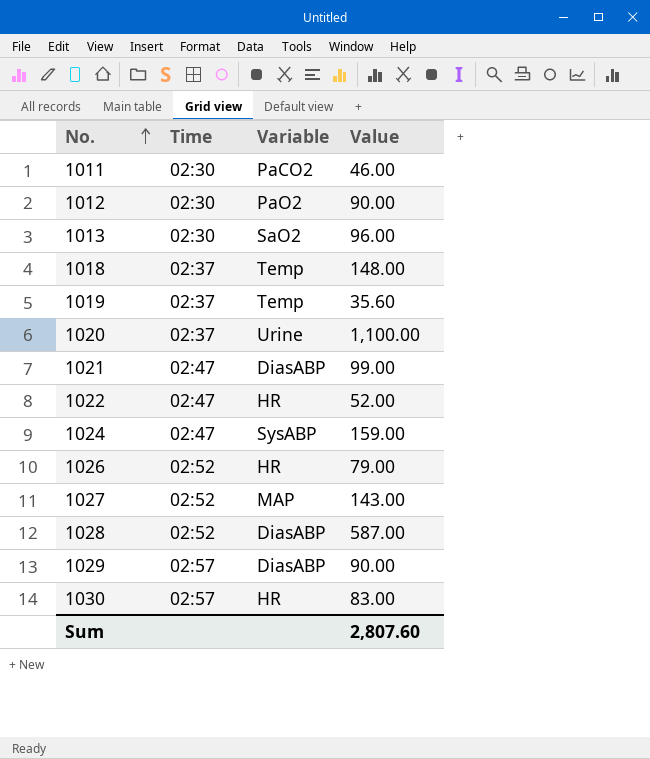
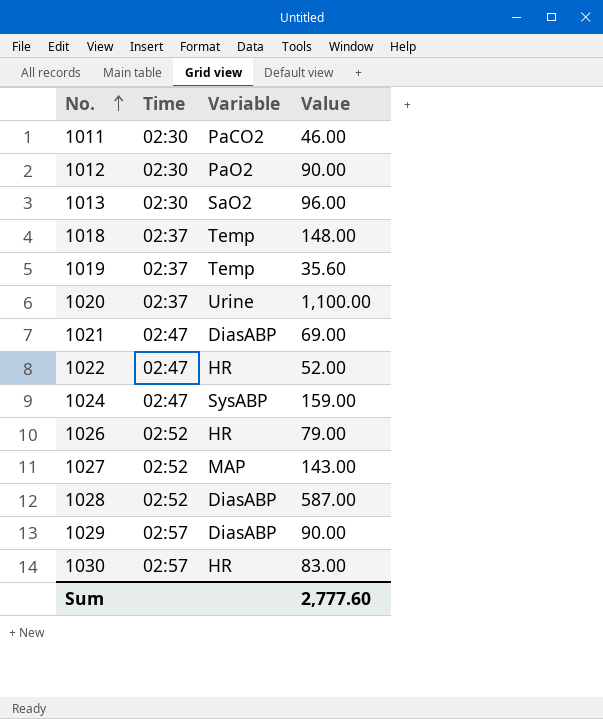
1021 | Value: 99.00 -> 69.00
Sum | Value: 2,807.60 -> 2,777.60

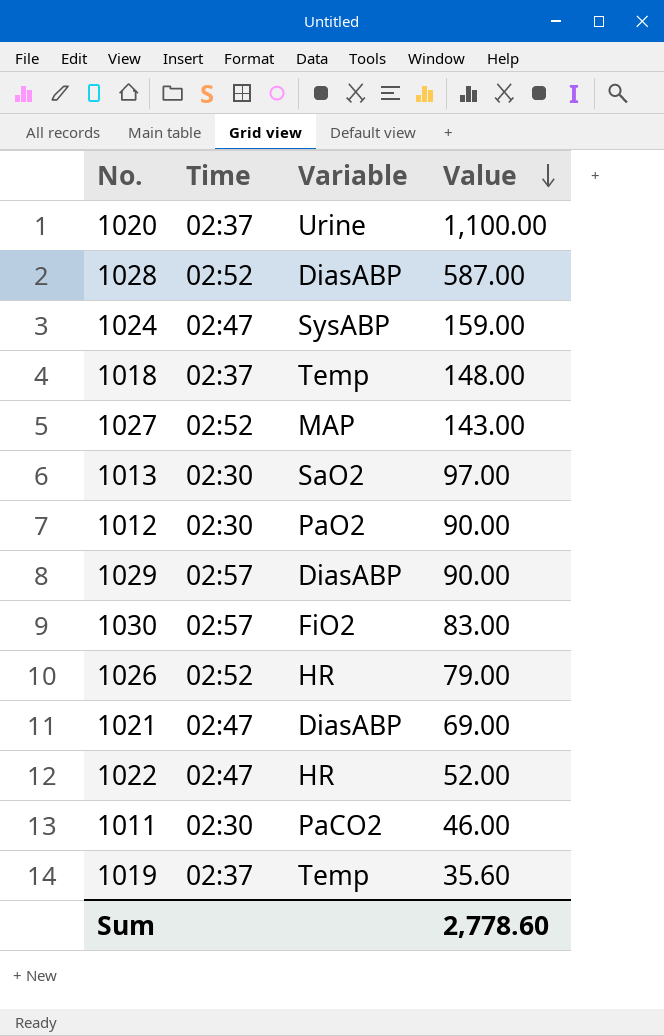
row order: No. ascending -> Value descending
1013 | Value: 96.00 -> 97.00
1030 | Variable: HR -> FiO2
Sum | Value: 2,777.60 -> 2,778.60

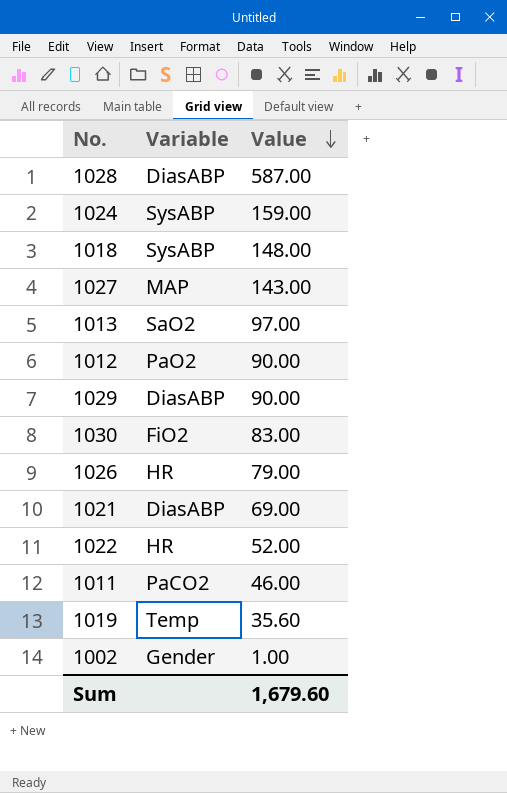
column Time | position: 2 -> none
row 1020: 02:37 | Urine | 1,100.00 -> none
1018 | Variable: Temp -> SysABP
row 1002: none -> Gender | 1.00
Sum | Value: 2,778.60 -> 1,679.60

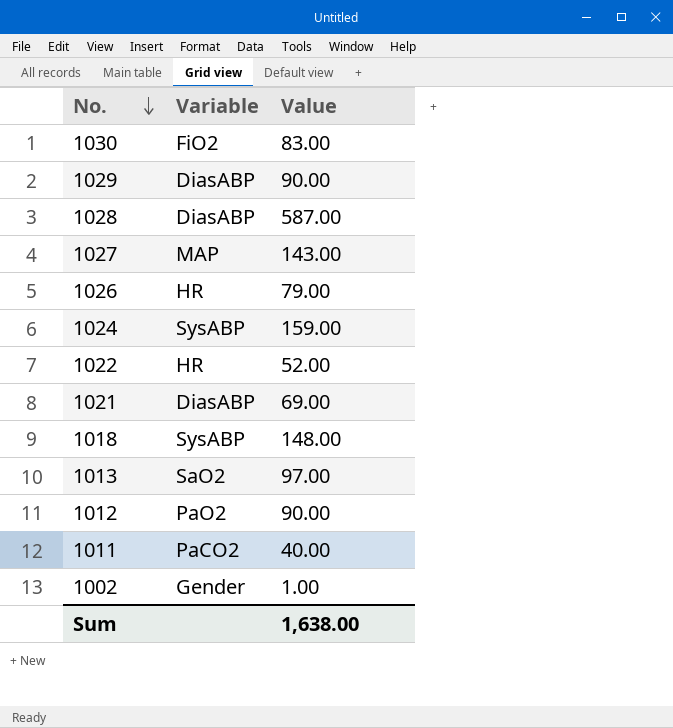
row order: Value descending -> No. descending
row 1019: Temp | 35.60 -> none
1011 | Value: 46.00 -> 40.00
Sum | Value: 1,679.60 -> 1,638.00

